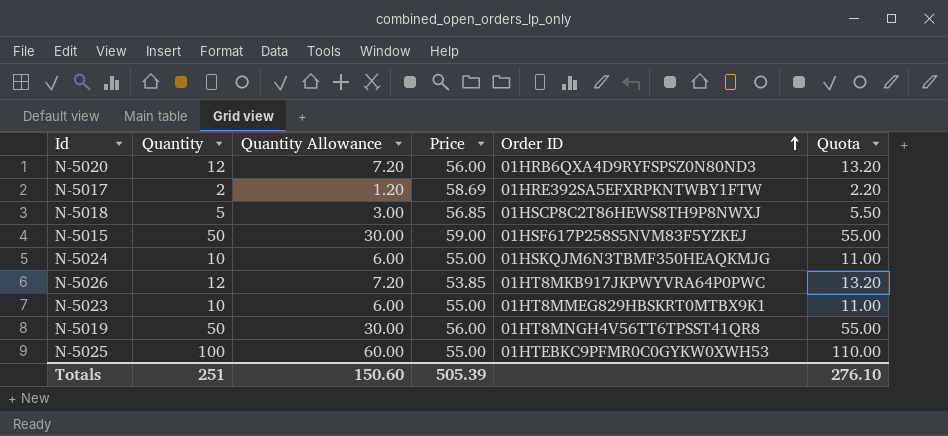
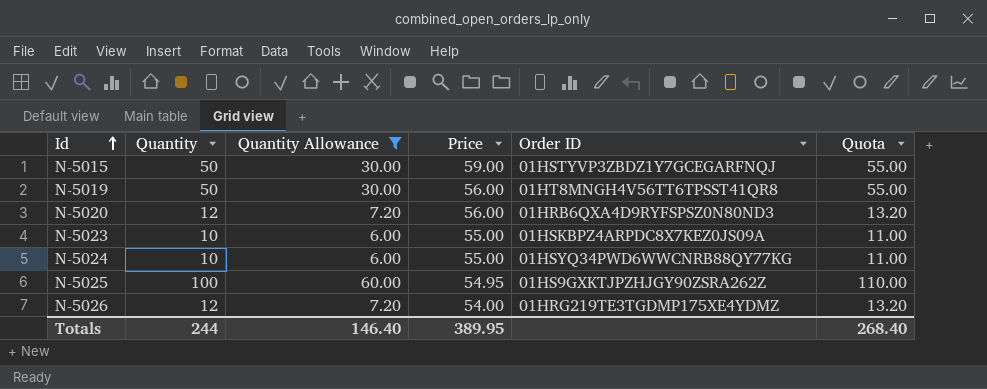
filter: none -> Quantity Allowance >= 6.00
row order: Order ID ascending -> Id ascending
N-5015 | Order ID: 01HSF617P258S5NVM83F5YZKEJ -> 01HSTYVP3ZBDZ1Y7GCEGARFNQJ
N-5023 | Order ID: 01HT8MMEG829HBSKRT0MTBX9K1 -> 01HSKBPZ4ARPDC8X7KEZ0JS09A
N-5024 | Order ID: 01HSKQJM6N3TBMF350HEAQKMJG -> 01HSYQ34PWD6WWCNRB88QY77KG
N-5025 | Price: 55.00 -> 54.95
N-5025 | Order ID: 01HTEBKC9PFMR0C0GYKW0XWH53 -> 01HS9GXKTJPZHJGY90ZSRA262Z
N-5026 | Price: 53.85 -> 54.00
N-5026 | Order ID: 01HT8MKB917JKPWYVRA64P0PWC -> 01HRG219TE3TGDMP175XE4YDMZ
Totals | Quantity: 251 -> 244
Totals | Quantity Allowance: 150.60 -> 146.40
Totals | Price: 505.39 -> 389.95
Totals | Quota: 276.10 -> 268.40

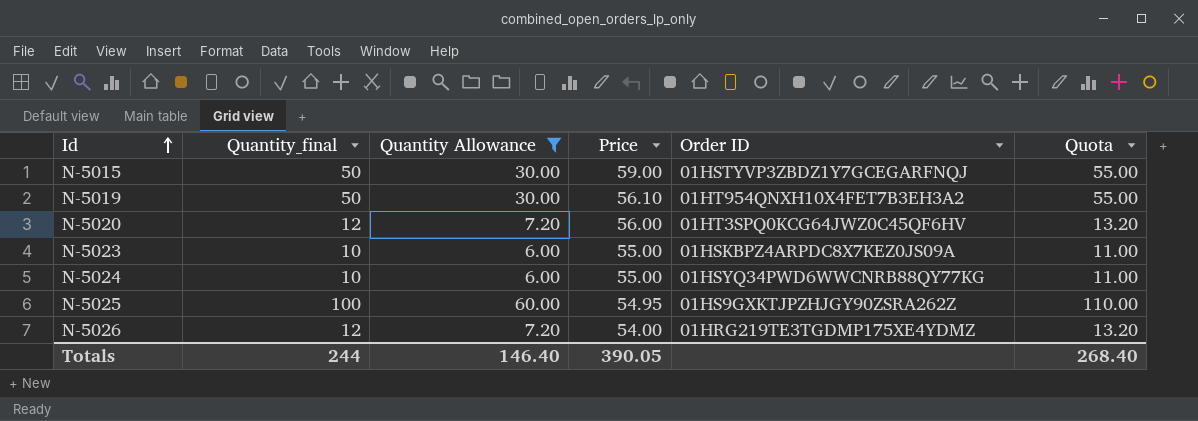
column name: Quantity -> Quantity_final
N-5019 | Price: 56.00 -> 56.10
N-5019 | Order ID: 01HT8MNGH4V56TT6TPSST41QR8 -> 01HT954QNXH10X4FET7B3EH3A2
N-5020 | Order ID: 01HRB6QXA4D9RYFSPSZ0N80ND3 -> 01HT3SPQ0KCG64JWZ0C45QF6HV
Totals | Price: 389.95 -> 390.05

